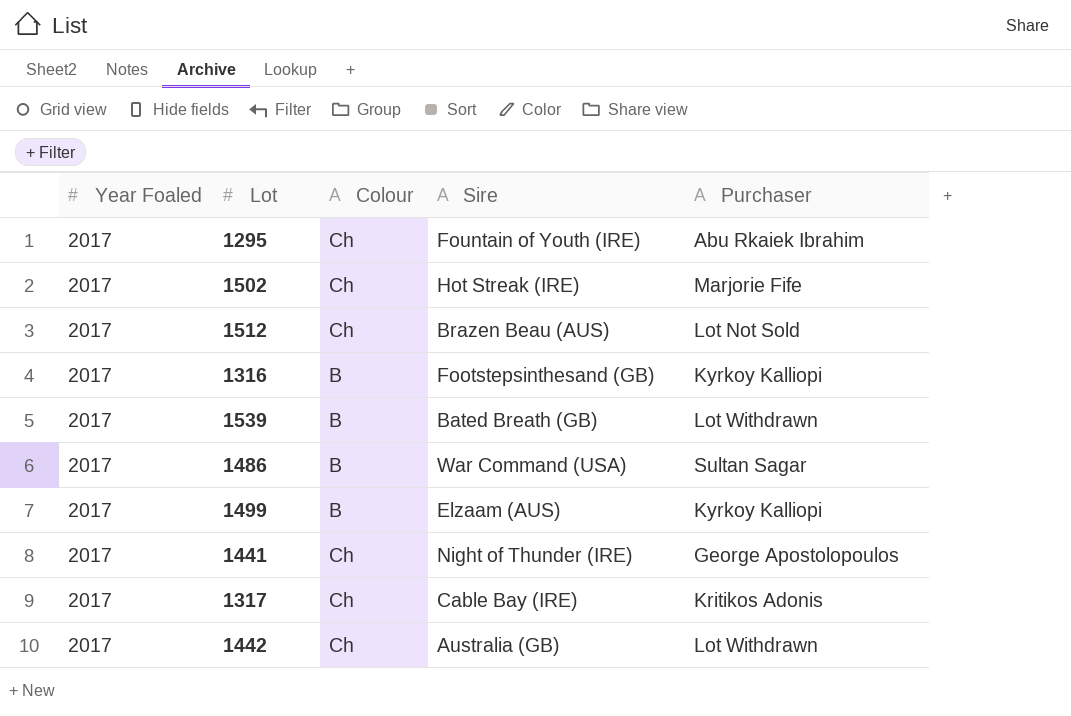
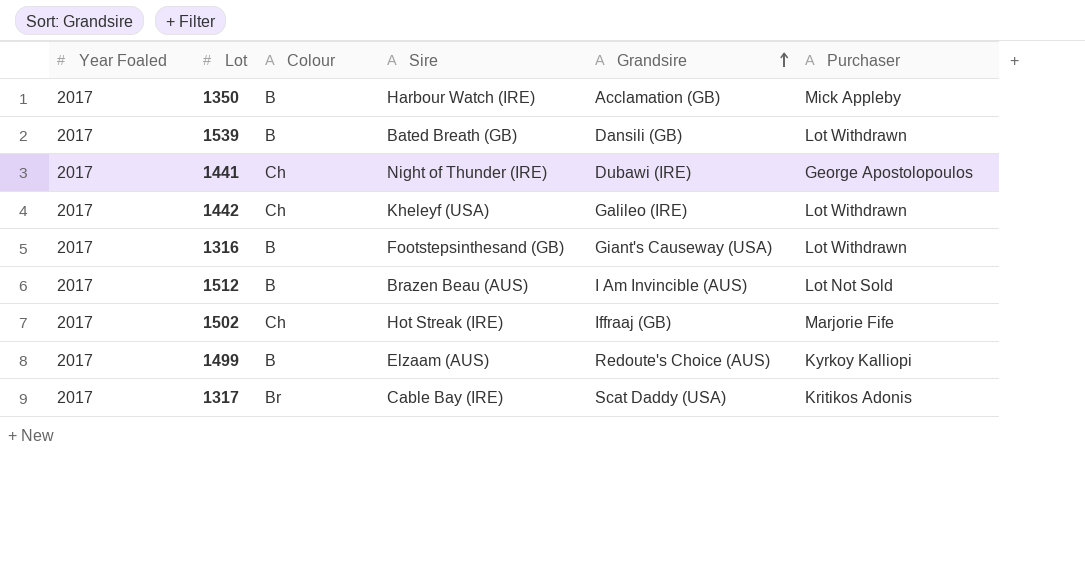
row order: none -> Grandsire ascending
column Grandsire | position: none -> 5
row 1295: 2017 | Ch | Fountain of Youth (IRE) | Abu Rkaiek Ibrahim -> none
row 1486: 2017 | B | War Command (USA) | Sultan Sagar -> none
row 1350: none -> 2017 | B | Harbour Watch (IRE) | Acclamation (GB) | Mick Appleby
1442 | Sire: Australia (GB) -> Kheleyf (USA)
1316 | Purchaser: Kyrkoy Kalliopi -> Lot Withdrawn
1512 | Colour: Ch -> B
1317 | Colour: Ch -> Br

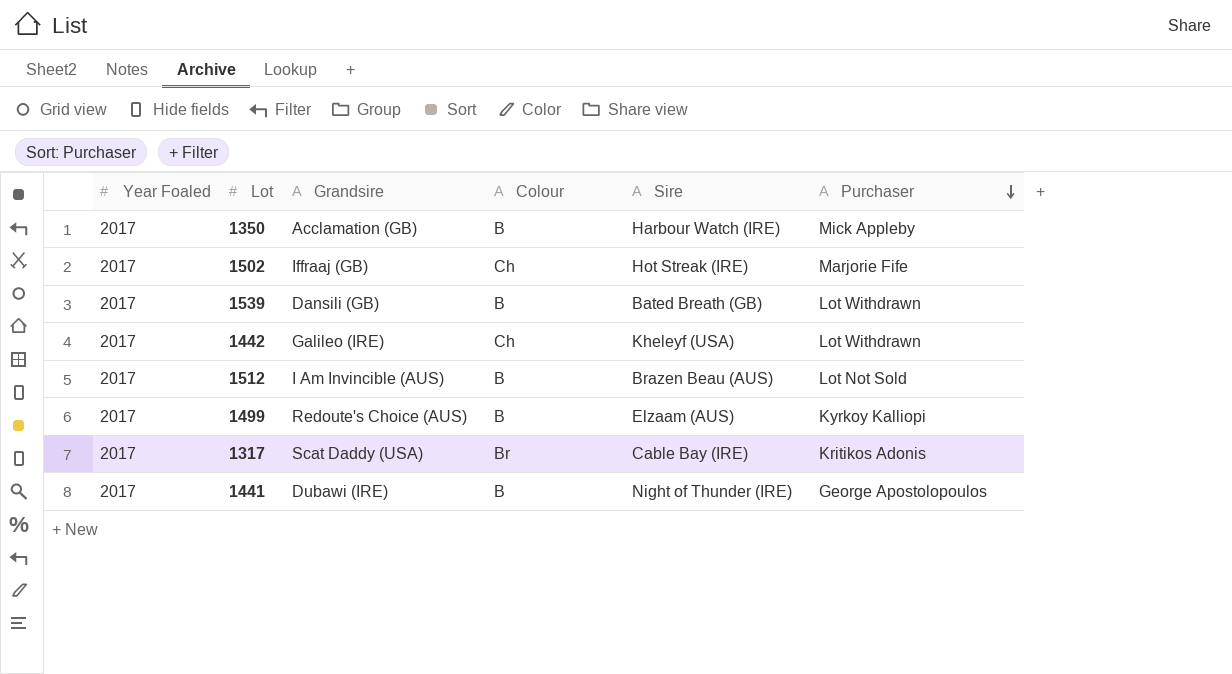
row order: Grandsire ascending -> Purchaser descending
column Grandsire | position: 5 -> 3
row 1316: 2017 | B | Footstepsinthesand (GB) | Giant's Causeway (USA) | Lot Withdrawn -> none
1441 | Colour: Ch -> B

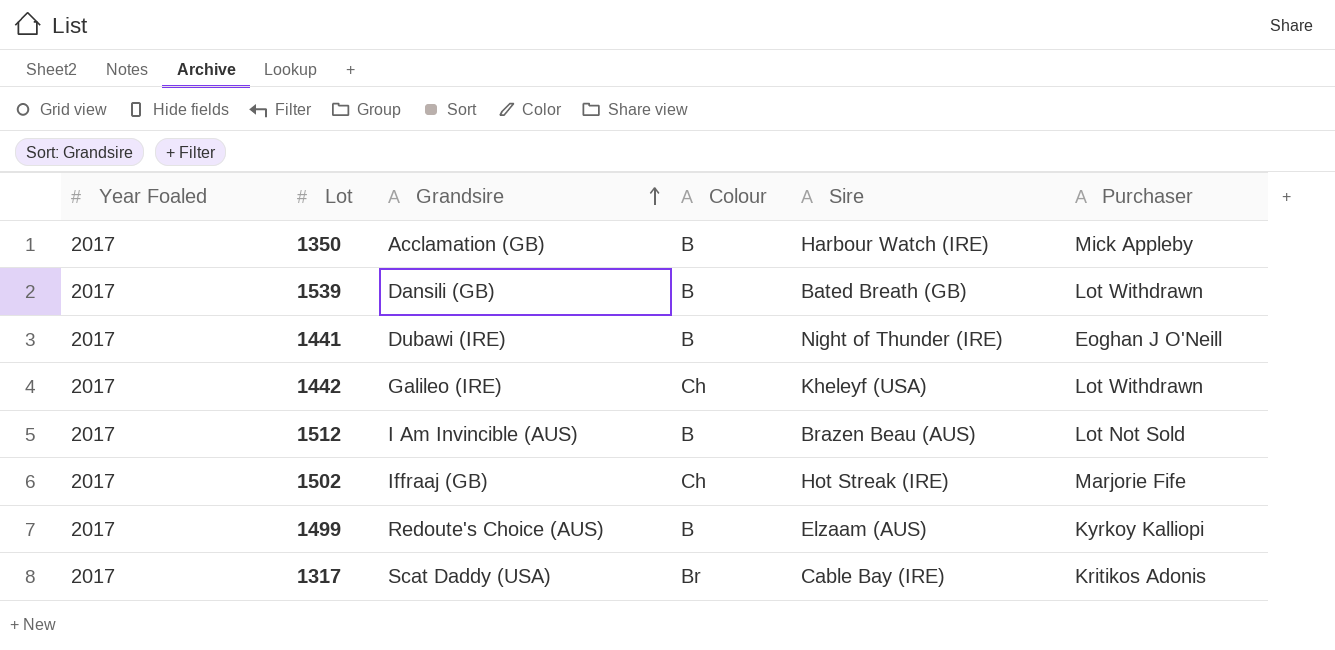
row order: Purchaser descending -> Grandsire ascending
1441 | Purchaser: George Apostolopoulos -> Eoghan J O'Neill

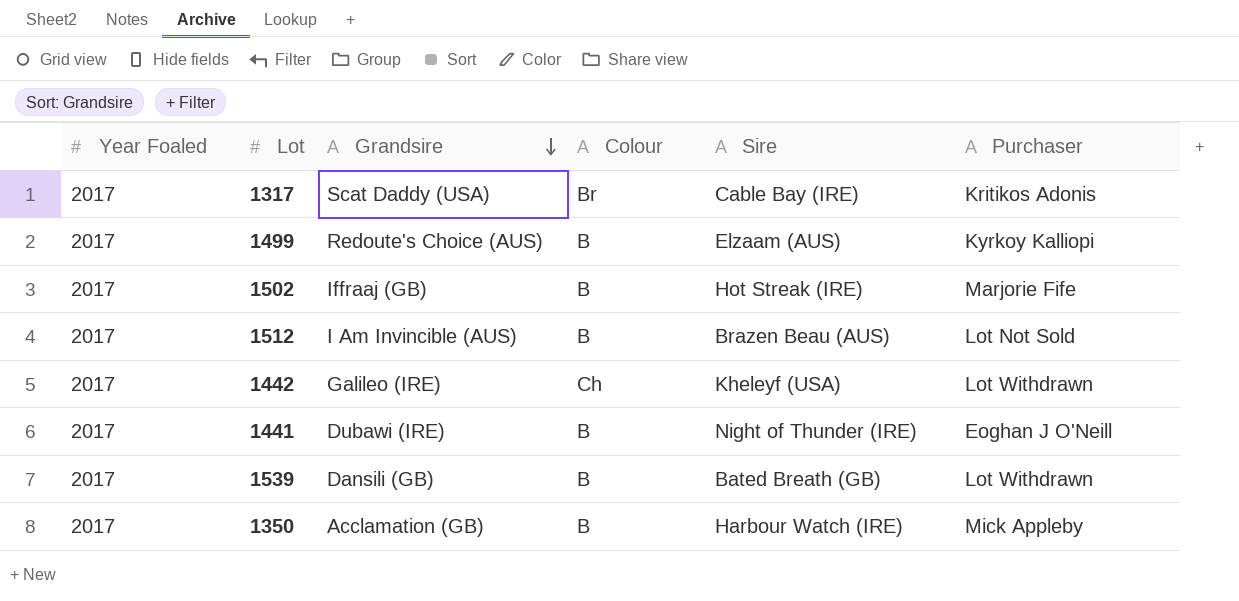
row order: Grandsire ascending -> Grandsire descending
1502 | Colour: Ch -> B

